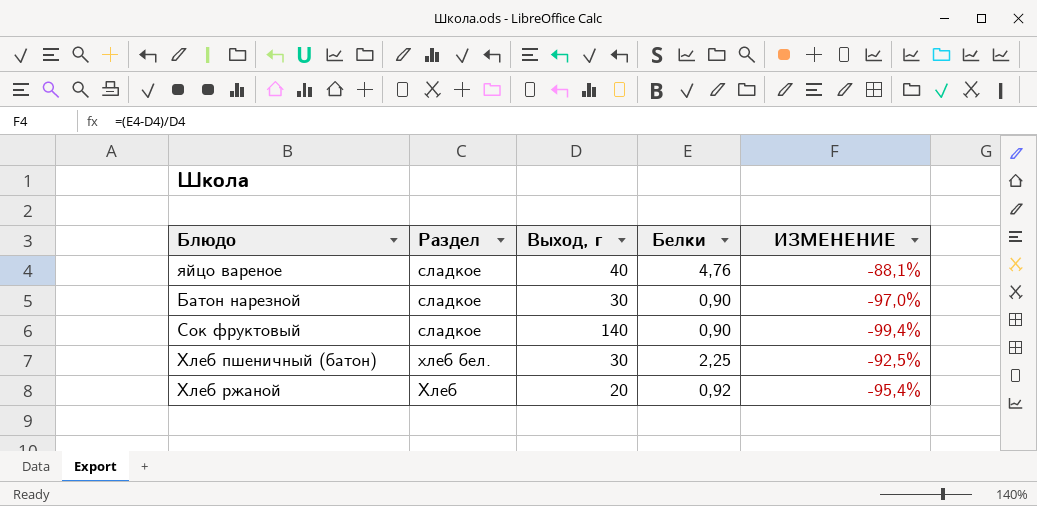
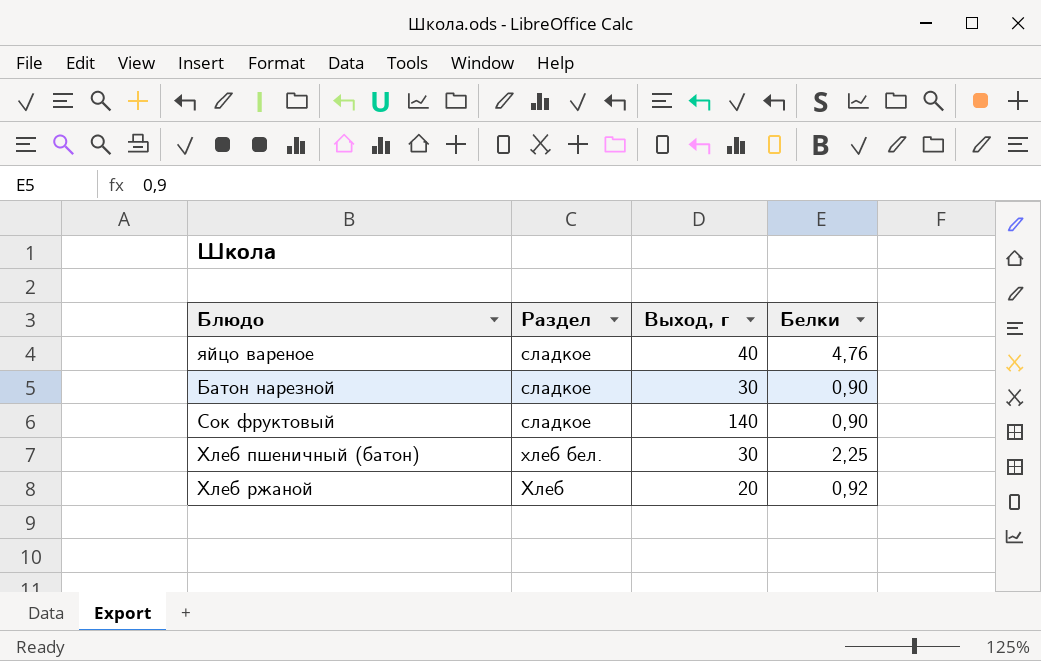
column ИЗМЕНЕНИЕ | formula: ([Белки] - [Выход, г]) / [Выход, г] -> none

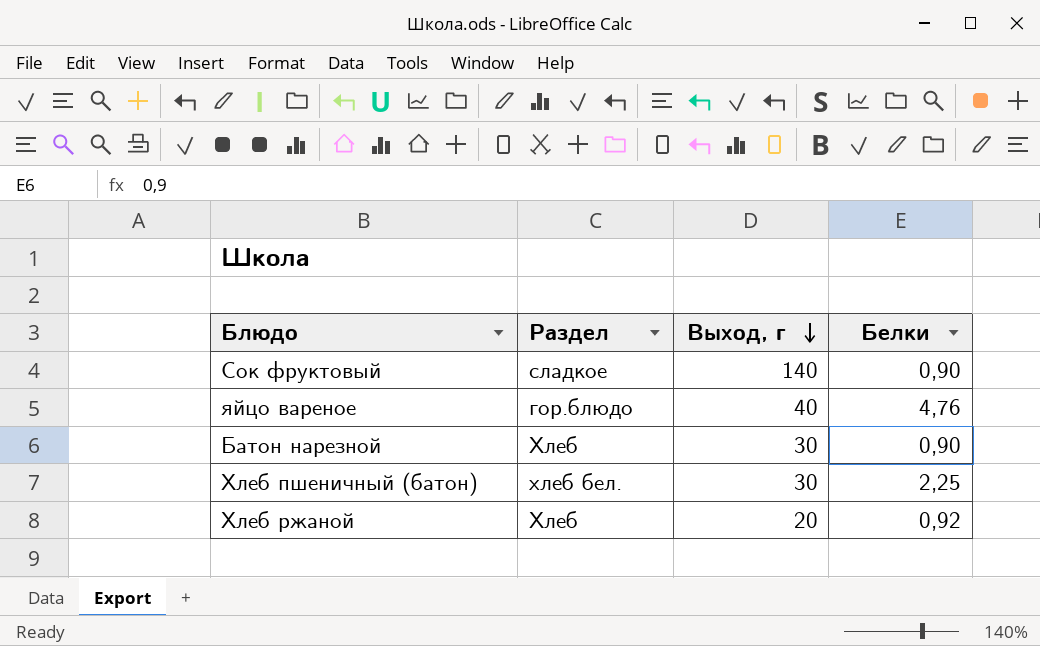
row order: none -> Выход, г descending
яйцо вареное | Раздел: сладкое -> гор.блюдо
Батон нарезной | Раздел: сладкое -> Хлеб

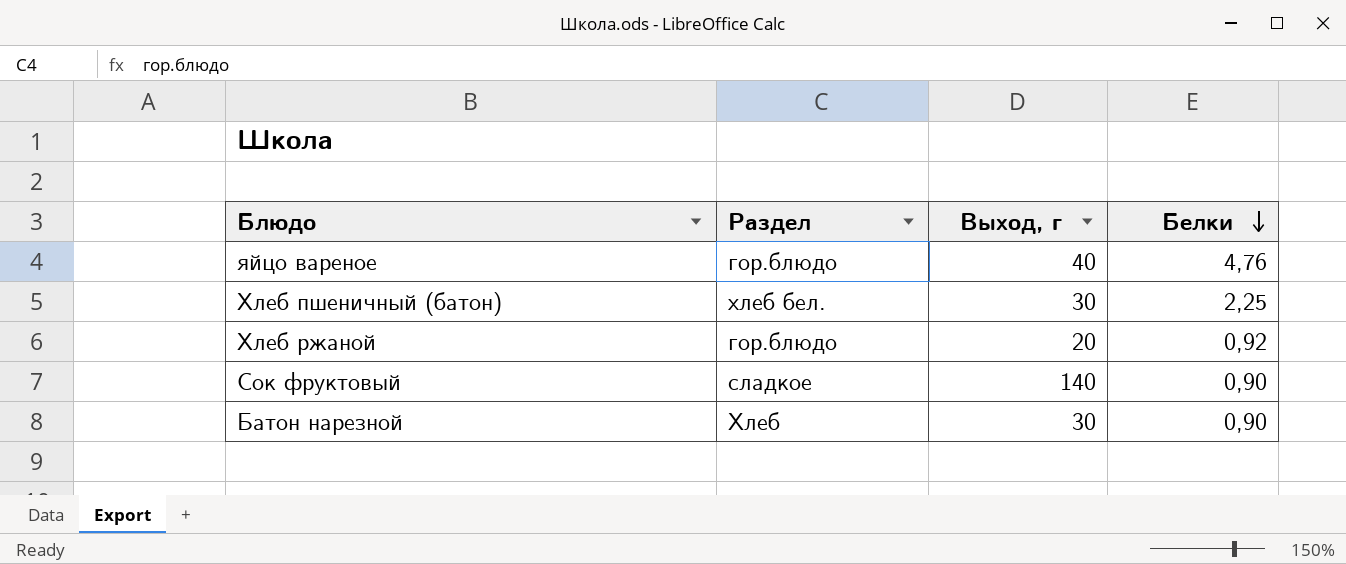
row order: Выход, г descending -> Белки descending
Хлеб ржаной | Раздел: Хлеб -> гор.блюдо

